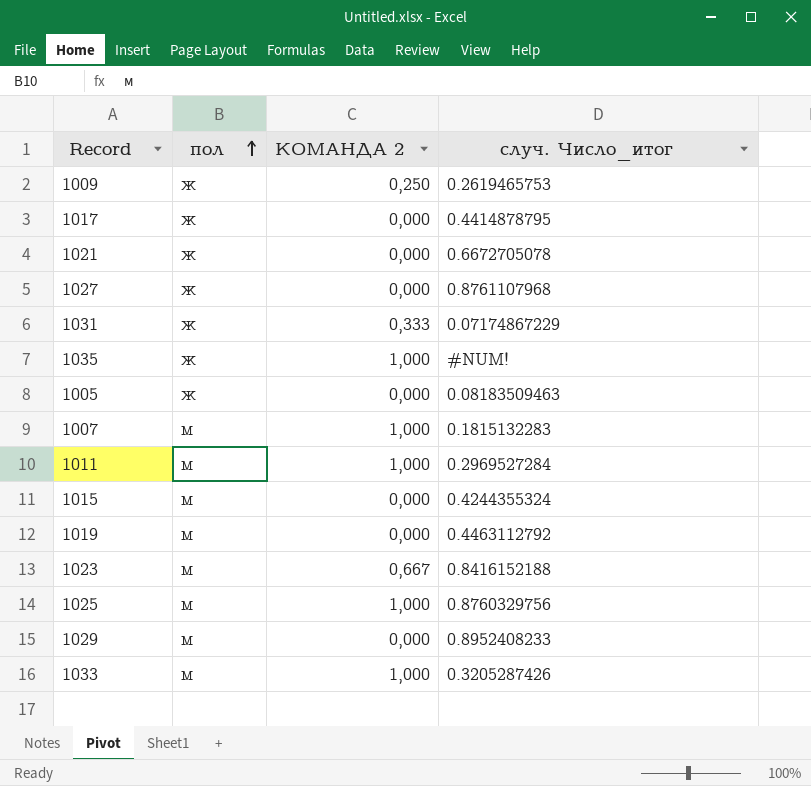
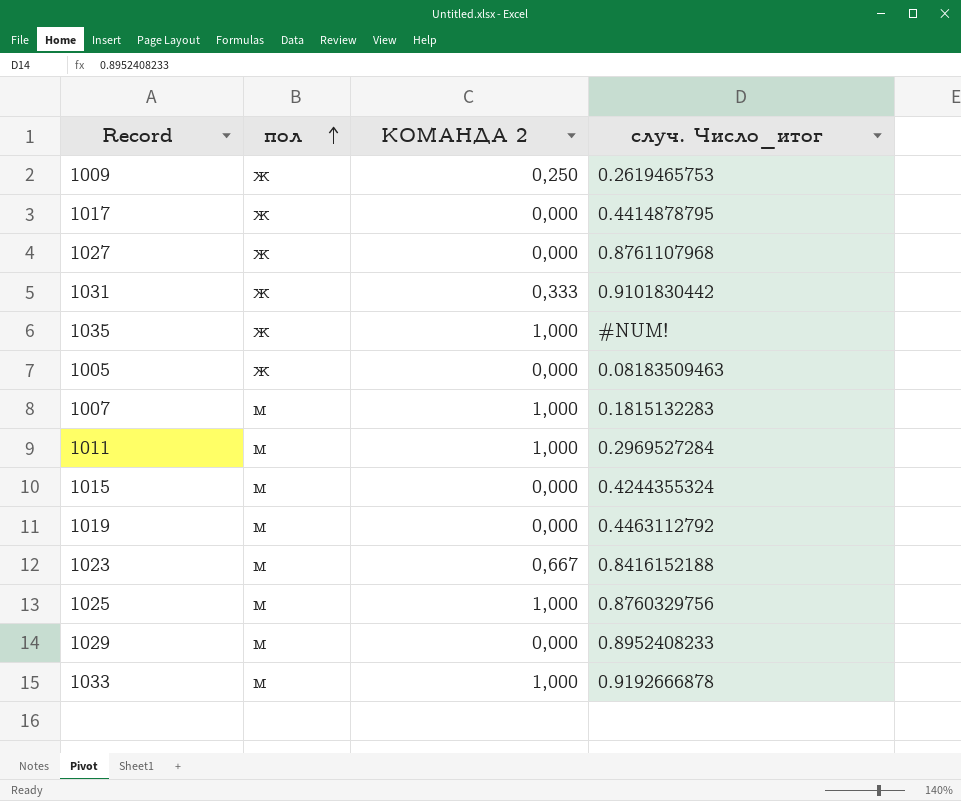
row 1021: ж | 0,000 | 0.6672705078 -> none
1031 | случ. Число_итог: 0.07174867229 -> 0.9101830442
1033 | случ. Число_итог: 0.3205287426 -> 0.9192666878

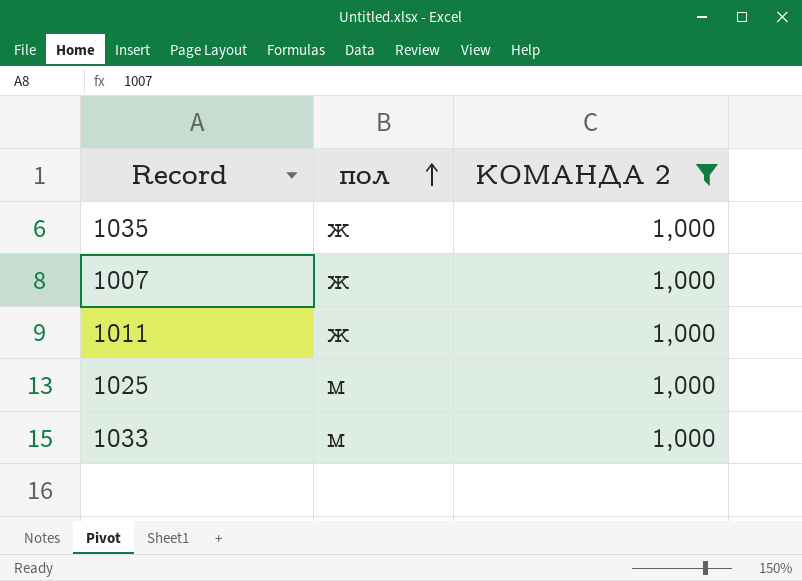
filter: none -> КОМАНДА 2 = 1,000
column случ. Число_итог | position: 4 -> none
1007 | пол: м -> ж
1011 | пол: м -> ж

